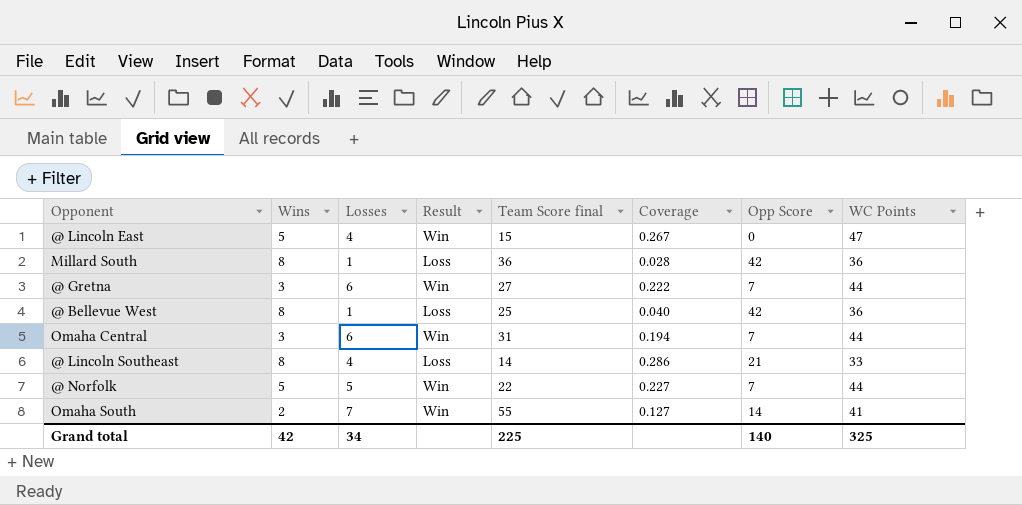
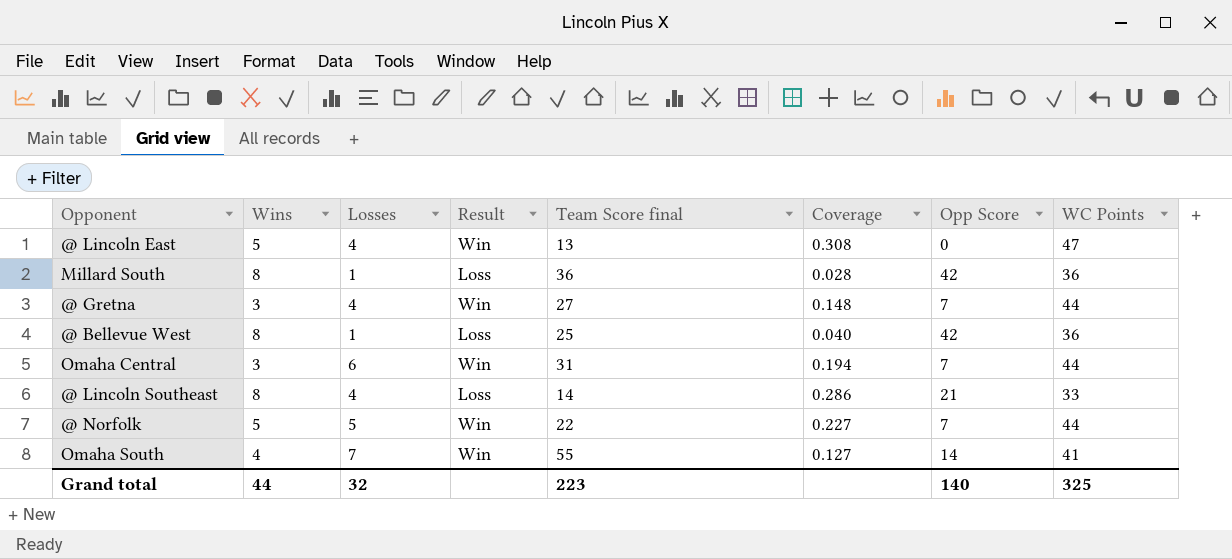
@ Lincoln East | Team Score final: 15 -> 13
@ Lincoln East | Coverage: 0.267 -> 0.308
@ Gretna | Losses: 6 -> 4
@ Gretna | Coverage: 0.222 -> 0.148
Omaha South | Wins: 2 -> 4
Grand total | Wins: 42 -> 44
Grand total | Losses: 34 -> 32
Grand total | Team Score final: 225 -> 223

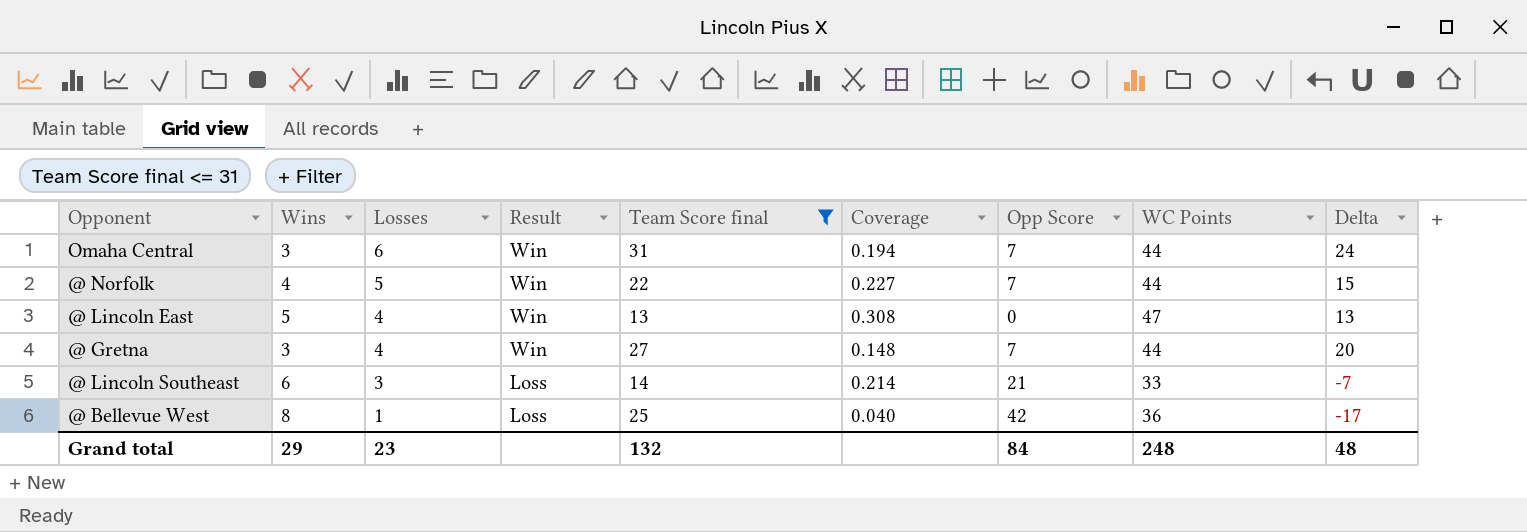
filter: none -> Team Score final <= 31
row order: none -> Losses descending
column Delta | formula: none -> [Team Score final] - [Opp Score]
@ Norfolk | Wins: 5 -> 4
@ Lincoln Southeast | Wins: 8 -> 6
@ Lincoln Southeast | Losses: 4 -> 3
@ Lincoln Southeast | Coverage: 0.286 -> 0.214
Grand total | Wins: 44 -> 29
Grand total | Losses: 32 -> 23
Grand total | Team Score final: 223 -> 132
Grand total | Opp Score: 140 -> 84
Grand total | WC Points: 325 -> 248

